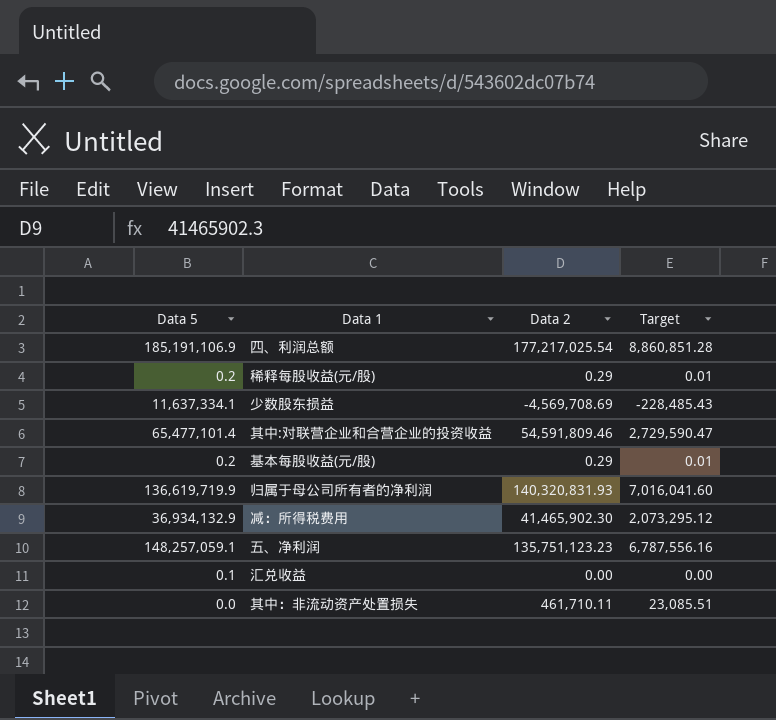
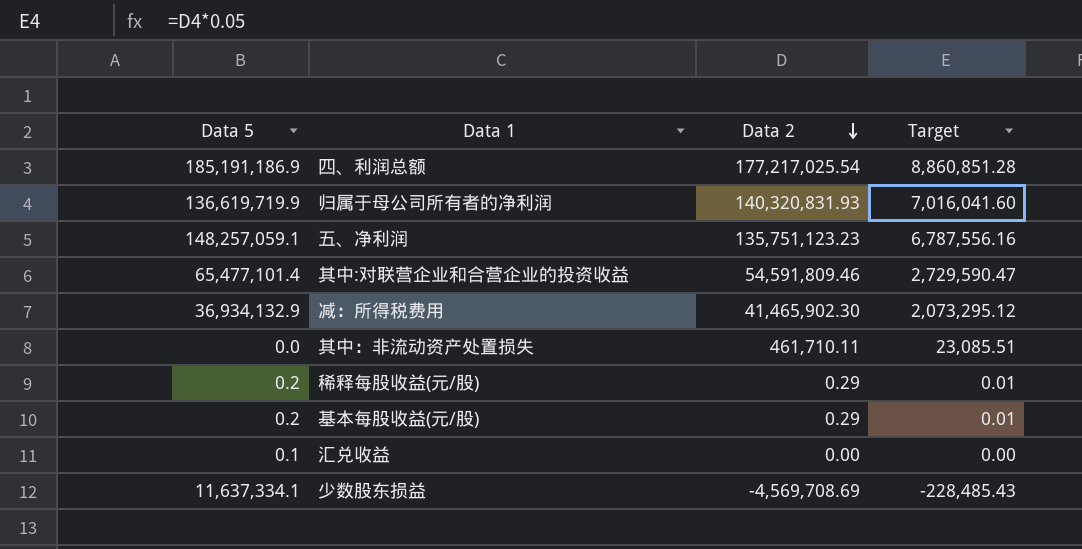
row order: none -> Data 2 descending
四、利润总额 | Data 5: 185,191,106.9 -> 185,191,186.9

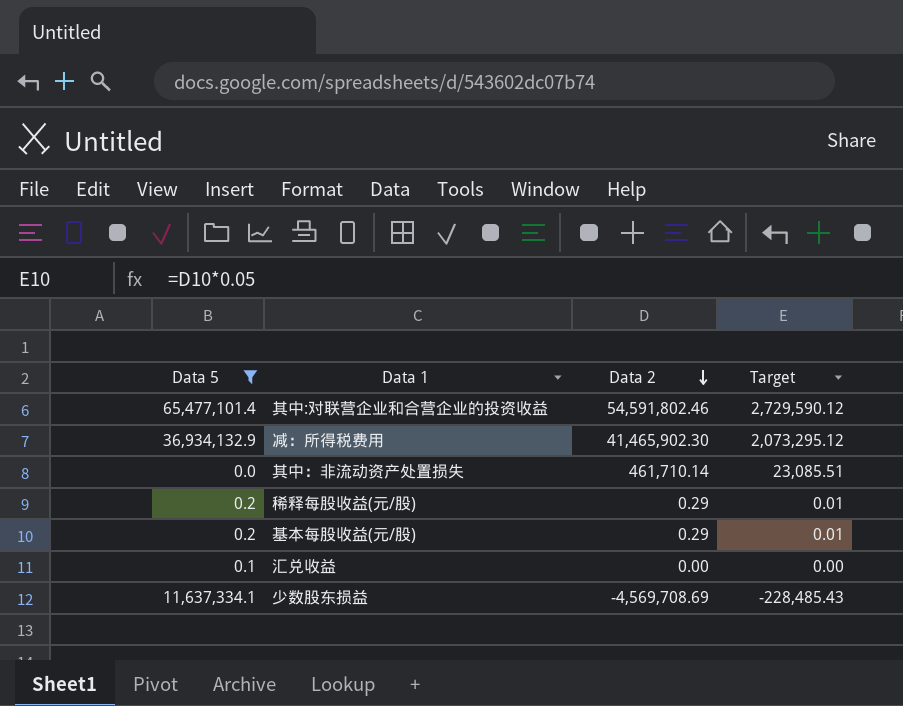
filter: none -> Data 5 <= 65,477,101.4
其中:对联营企业和合营企业的投资收益 | Data 2: 54,591,809.46 -> 54,591,802.46
其中:对联营企业和合营企业的投资收益 | Target: 2,729,590.47 -> 2,729,590.12
其中：非流动资产处置损失 | Data 2: 461,710.11 -> 461,710.14

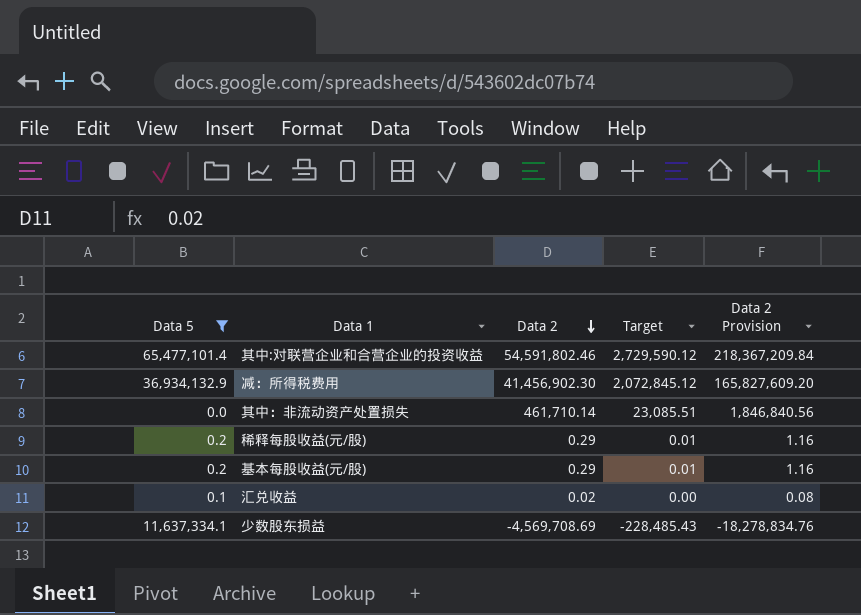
column Data 2 Provision | formula: none -> [Data 2] * 4
减：所得税费用 | Data 2: 41,465,902.30 -> 41,456,902.30
减：所得税费用 | Target: 2,073,295.12 -> 2,072,845.12
汇兑收益 | Data 2: 0.00 -> 0.02

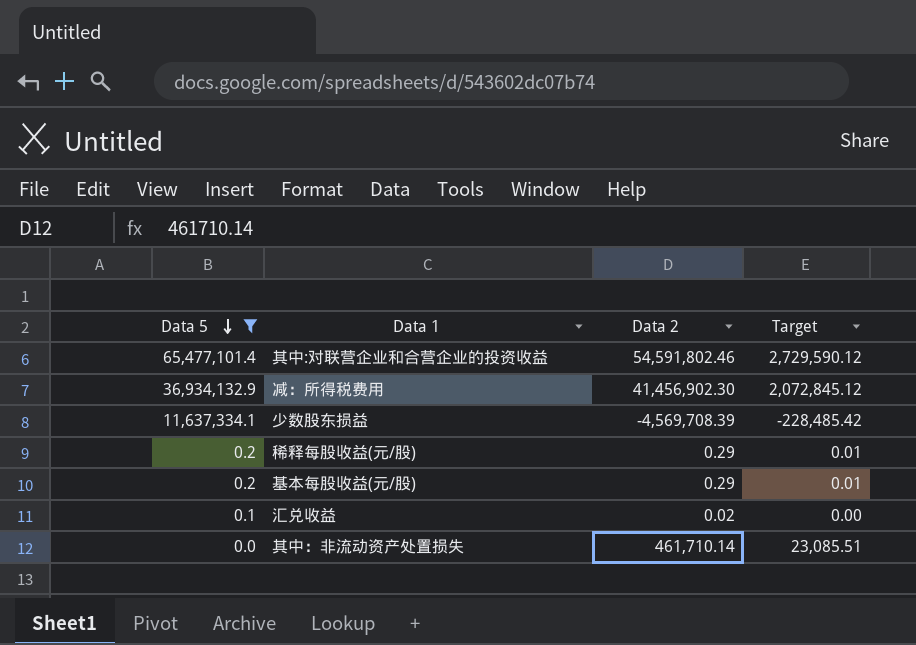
row order: Data 2 descending -> Data 5 descending
column Data 2 Provision | formula: [Data 2] * 4 -> none
少数股东损益 | Data 2: -4,569,708.69 -> -4,569,708.39
少数股东损益 | Target: -228,485.43 -> -228,485.42

